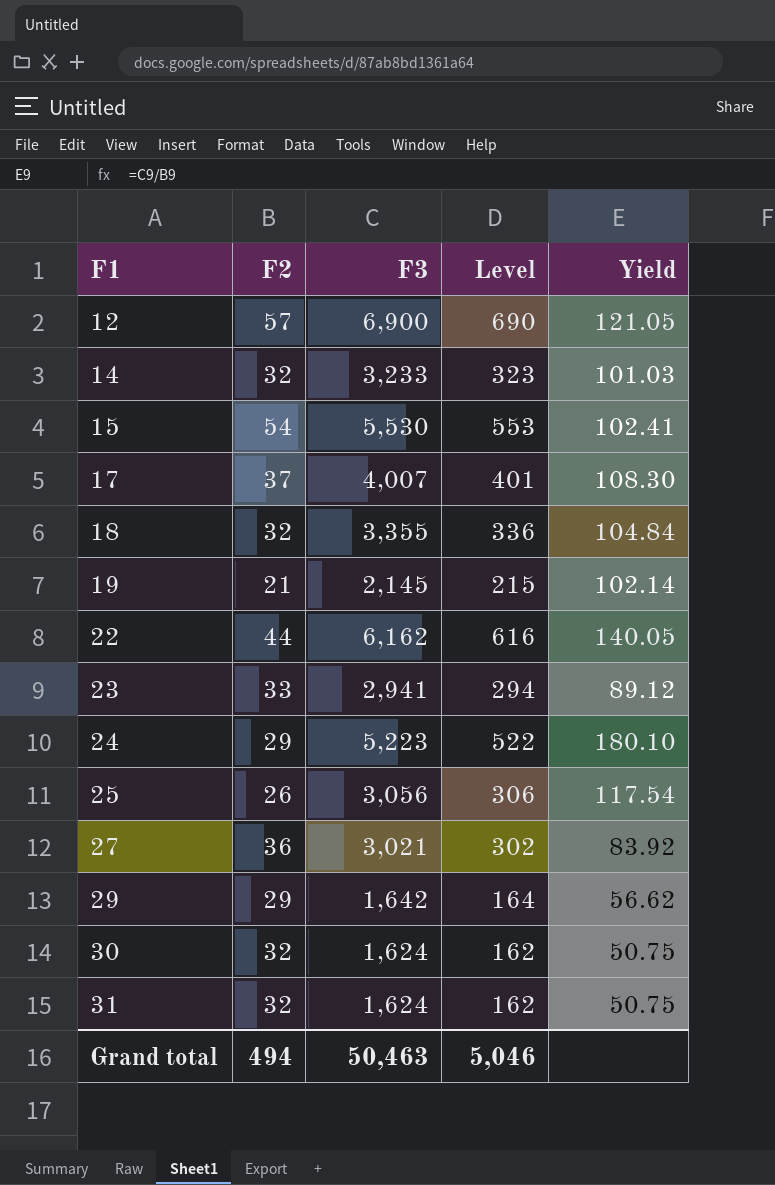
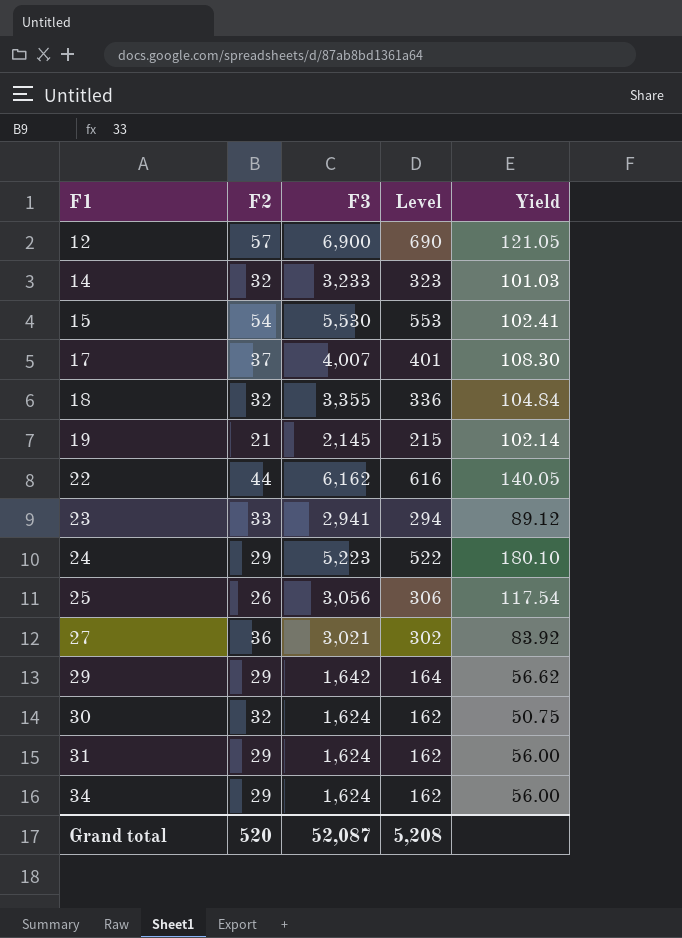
31 | F2: 32 -> 29
31 | Yield: 50.75 -> 56.00
row 34: none -> 29 | 1,624 | 162 | 56.00
Grand total | F2: 494 -> 520
Grand total | F3: 50,463 -> 52,087
Grand total | Level: 5,046 -> 5,208

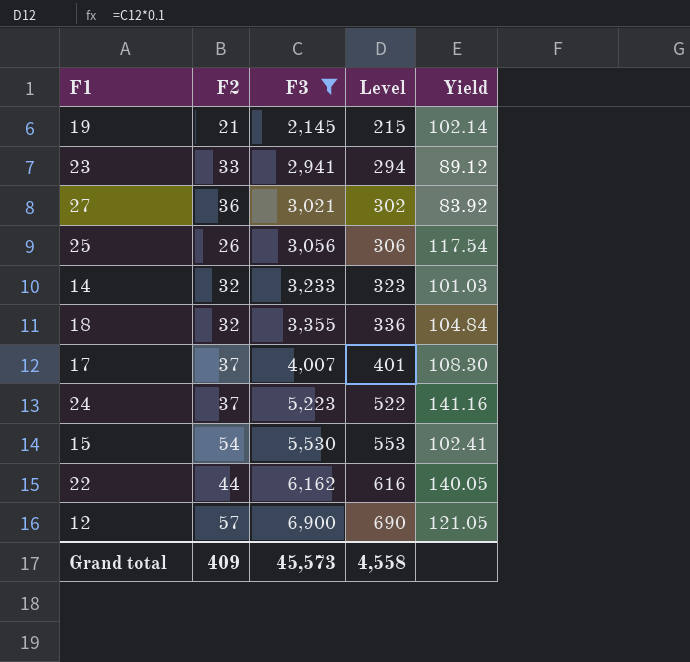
filter: none -> F3 >= 2,145
row order: F1 ascending -> F3 ascending
24 | F2: 29 -> 37
24 | Yield: 180.10 -> 141.16
Grand total | F2: 520 -> 409
Grand total | F3: 52,087 -> 45,573
Grand total | Level: 5,208 -> 4,558

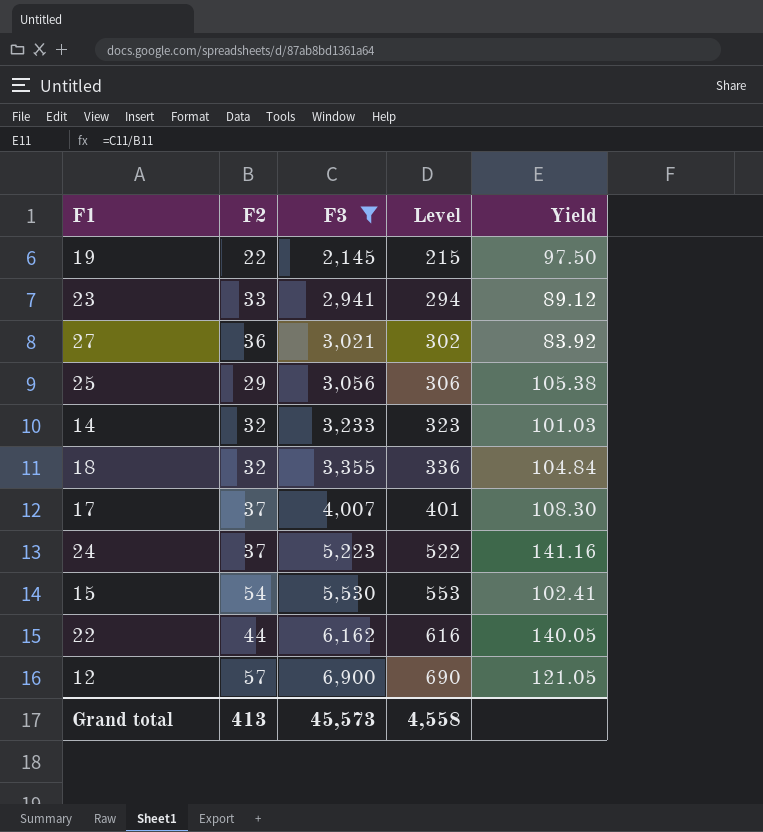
19 | F2: 21 -> 22
19 | Yield: 102.14 -> 97.50
25 | F2: 26 -> 29
25 | Yield: 117.54 -> 105.38
Grand total | F2: 409 -> 413

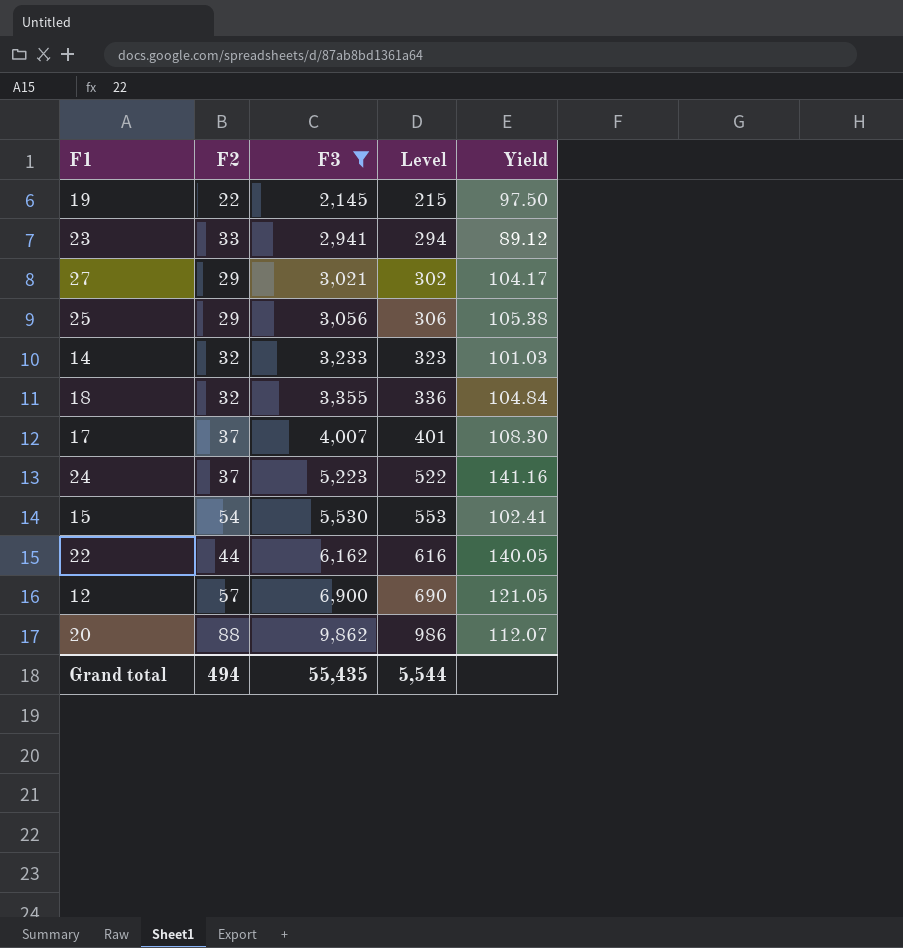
27 | F2: 36 -> 29
27 | Yield: 83.92 -> 104.17
row 20: none -> 88 | 9,862 | 986 | 112.07
Grand total | F2: 413 -> 494
Grand total | F3: 45,573 -> 55,435
Grand total | Level: 4,558 -> 5,544

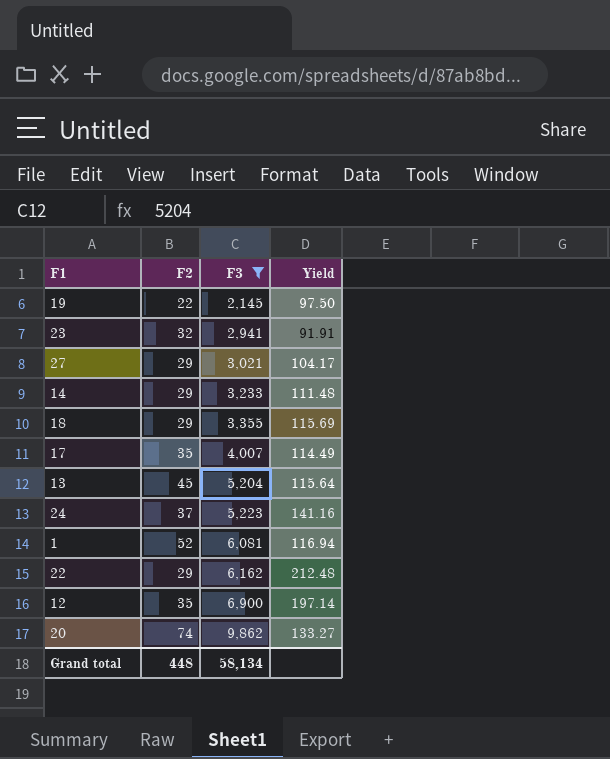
column Level | formula: [F3] * 0.1 -> none
row 25: 29 | 3,056 | 306 | 105.38 -> none
row 15: 54 | 5,530 | 553 | 102.41 -> none
23 | F2: 33 -> 32
23 | Yield: 89.12 -> 91.91
14 | F2: 32 -> 29
14 | Yield: 101.03 -> 111.48
18 | F2: 32 -> 29
18 | Yield: 104.84 -> 115.69
17 | F2: 37 -> 35
17 | Yield: 108.30 -> 114.49
row 13: none -> 45 | 5,204 | 115.64
row 1: none -> 52 | 6,081 | 116.94
22 | F2: 44 -> 29
22 | Yield: 140.05 -> 212.48
12 | F2: 57 -> 35
12 | Yield: 121.05 -> 197.14
20 | F2: 88 -> 74
20 | Yield: 112.07 -> 133.27
Grand total | F2: 494 -> 448
Grand total | F3: 55,435 -> 58,134

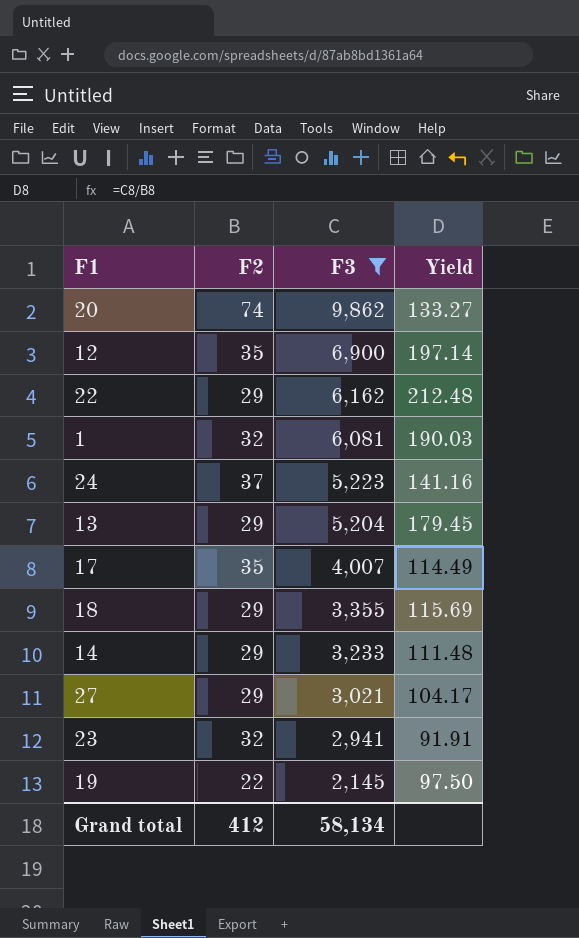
row order: F3 ascending -> F3 descending
1 | F2: 52 -> 32
1 | Yield: 116.94 -> 190.03
13 | F2: 45 -> 29
13 | Yield: 115.64 -> 179.45
Grand total | F2: 448 -> 412

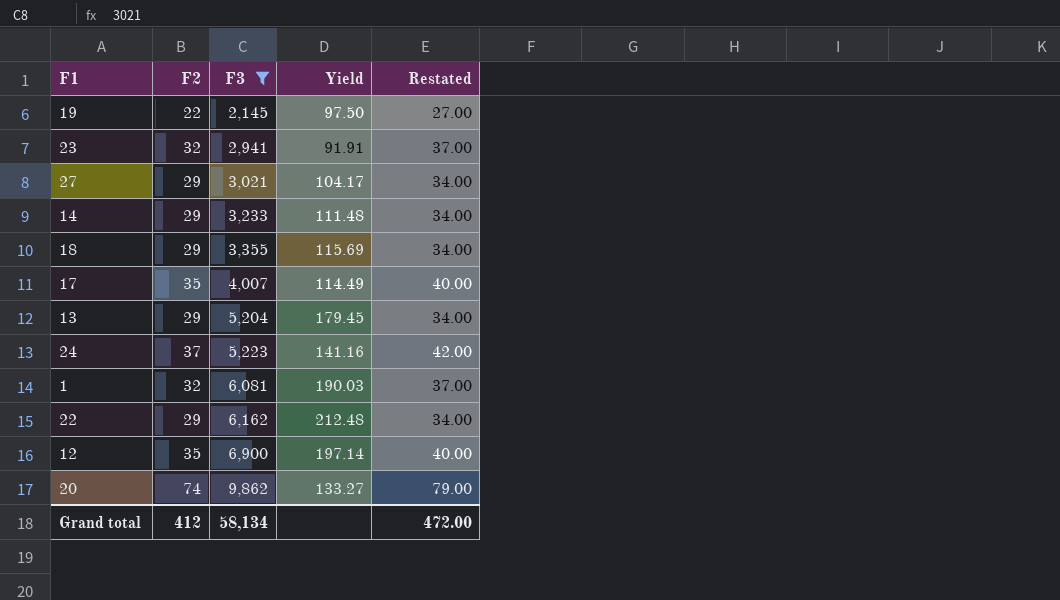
row order: F3 descending -> F3 ascending
column Restated | formula: none -> [F2] + 5

